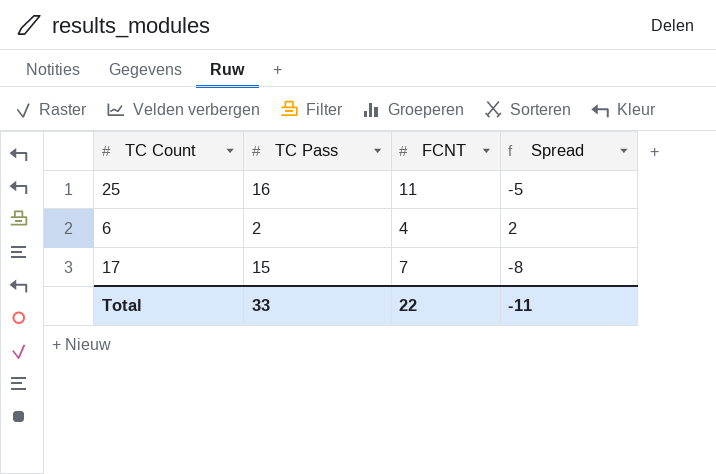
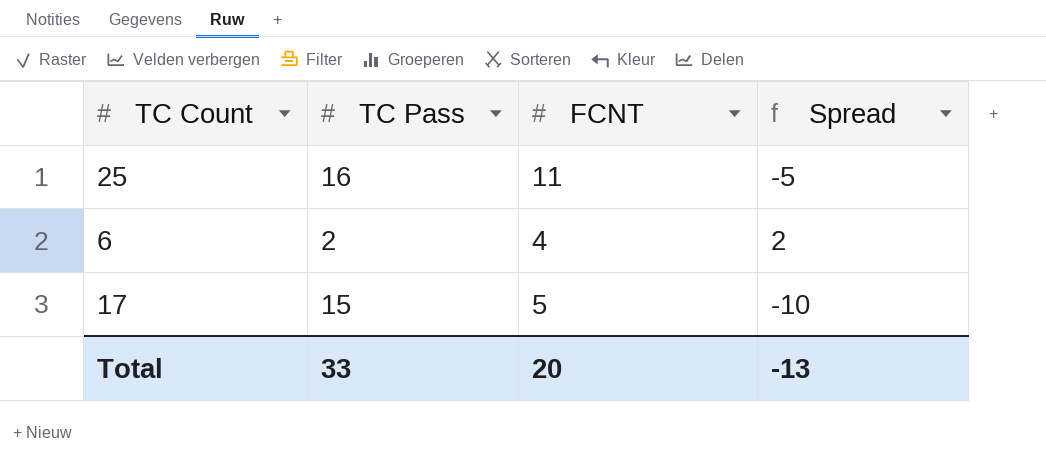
17 | FCNT: 7 -> 5
17 | Spread: -8 -> -10
Total | FCNT: 22 -> 20
Total | Spread: -11 -> -13

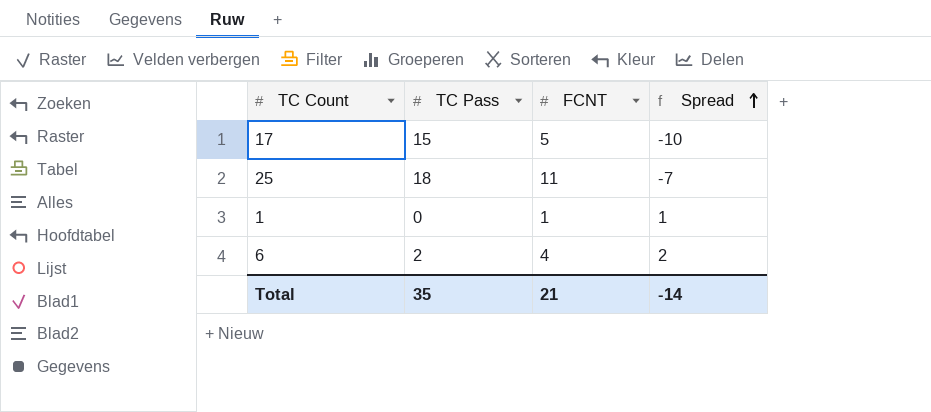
row order: none -> Spread ascending
25 | TC Pass: 16 -> 18
25 | Spread: -5 -> -7
row 1: none -> 0 | 1 | 1
Total | TC Pass: 33 -> 35
Total | FCNT: 20 -> 21
Total | Spread: -13 -> -14

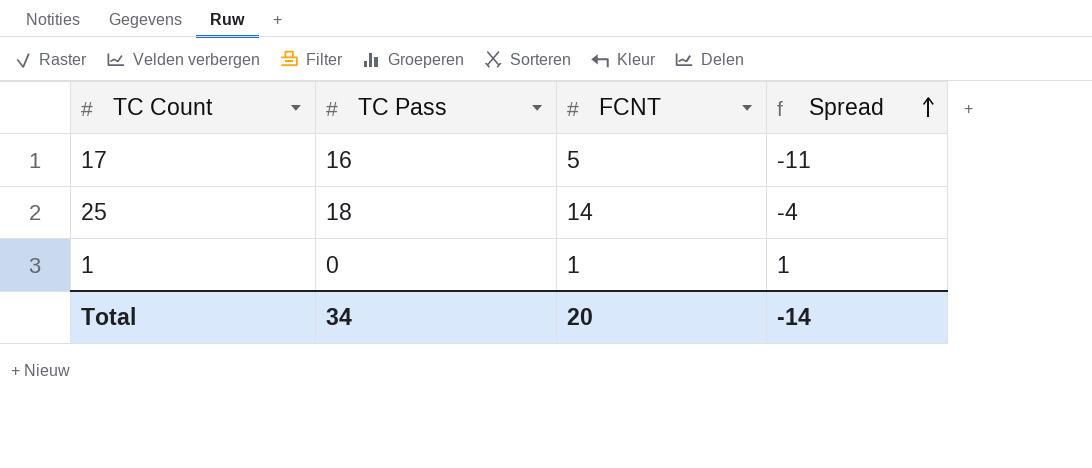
row 6: 2 | 4 | 2 -> none
17 | TC Pass: 15 -> 16
17 | Spread: -10 -> -11
25 | FCNT: 11 -> 14
25 | Spread: -7 -> -4
Total | TC Pass: 35 -> 34
Total | FCNT: 21 -> 20

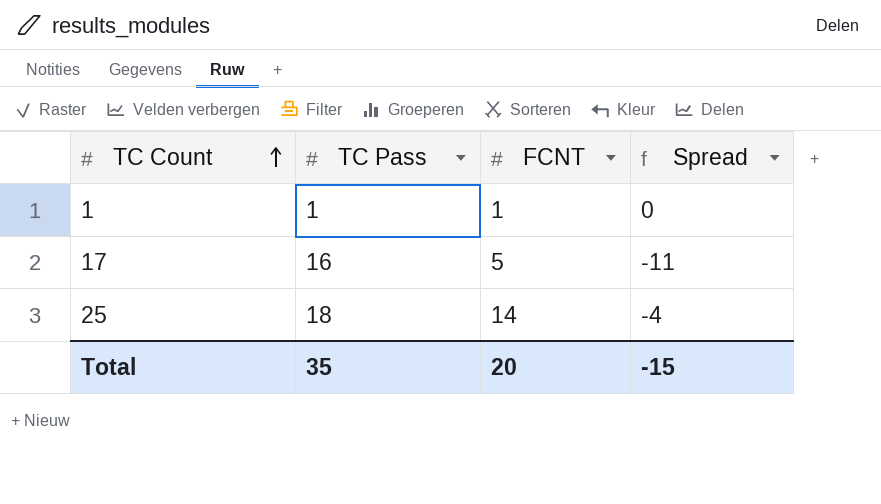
row order: Spread ascending -> TC Count ascending
1 | TC Pass: 0 -> 1
1 | Spread: 1 -> 0
Total | TC Pass: 34 -> 35
Total | Spread: -14 -> -15

